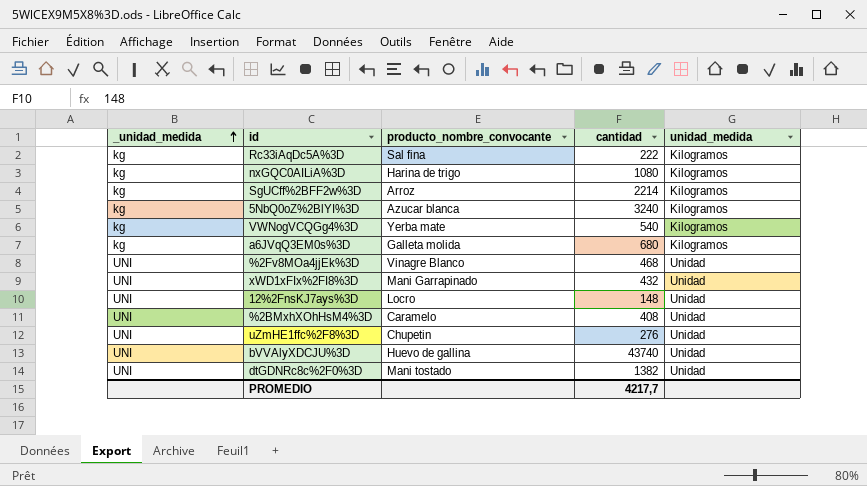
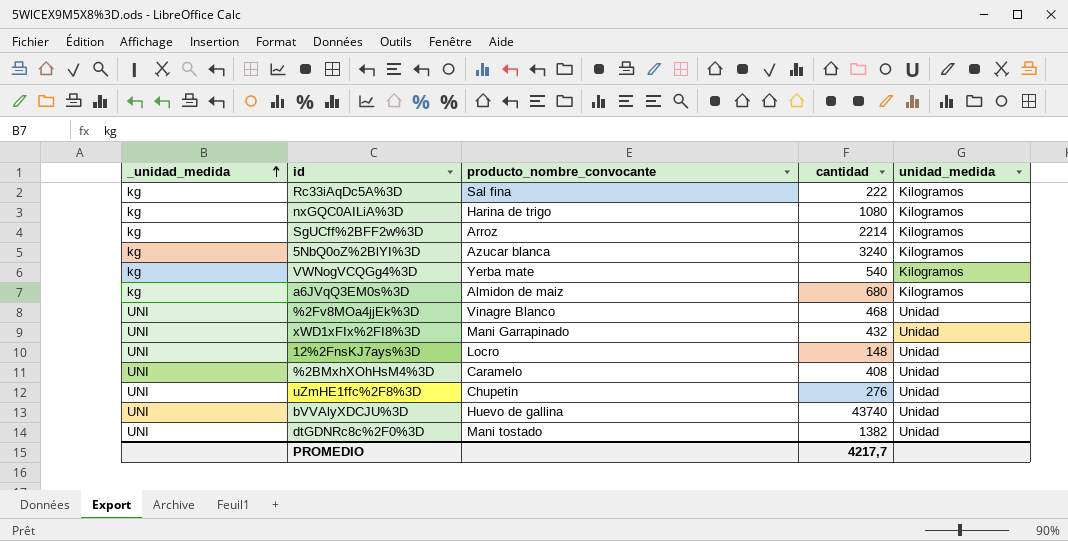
a6JVqQ3EM0s%3D | producto_nombre_convocante: Galleta molida -> Almidon de maiz

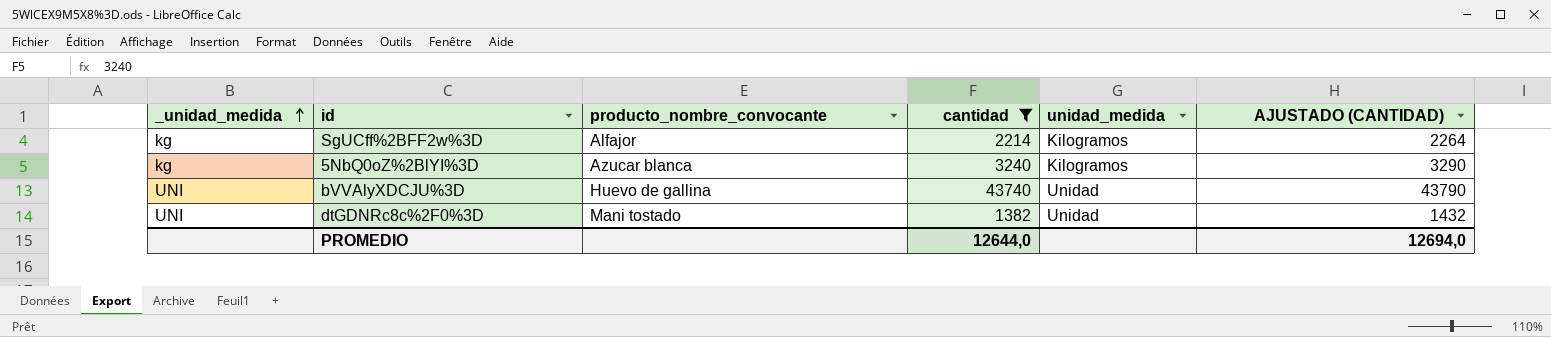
filter: none -> cantidad >= 1382
column AJUSTADO (CANTIDAD) | formula: none -> [cantidad] + 50
SgUCff%2BFF2w%3D | producto_nombre_convocante: Arroz -> Alfajor
PROMEDIO | cantidad: 4217,7 -> 12644,0

